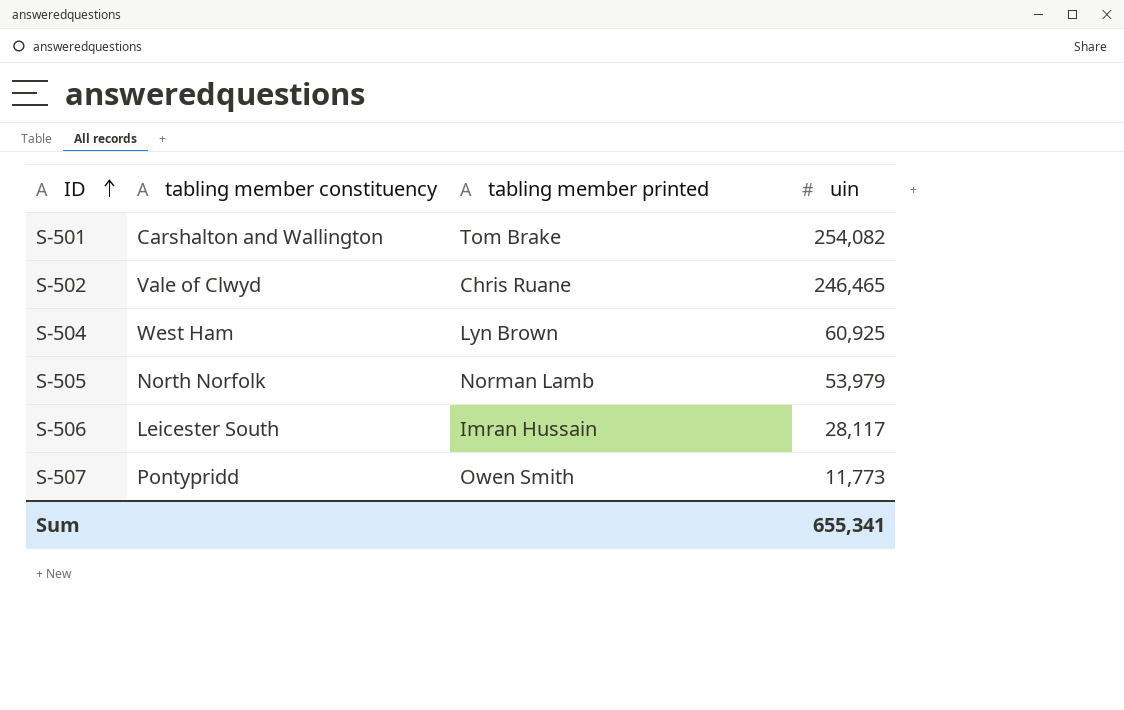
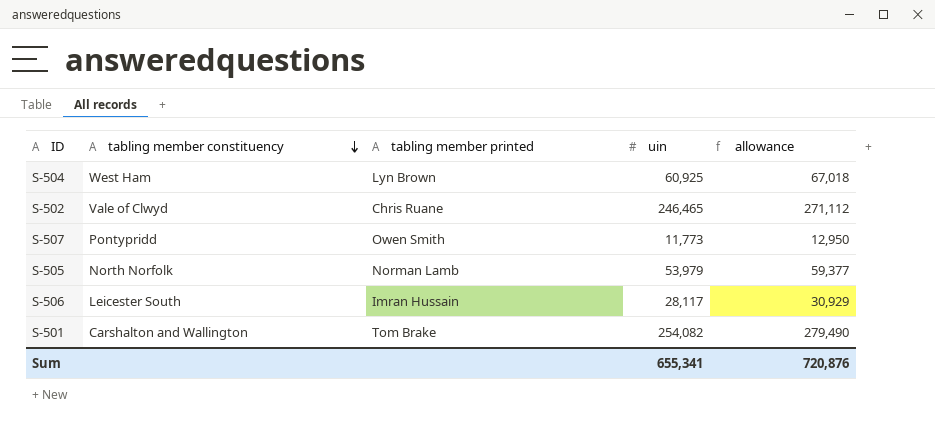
row order: ID ascending -> tabling member constituency descending
column allowance | formula: none -> [uin] * 1.1

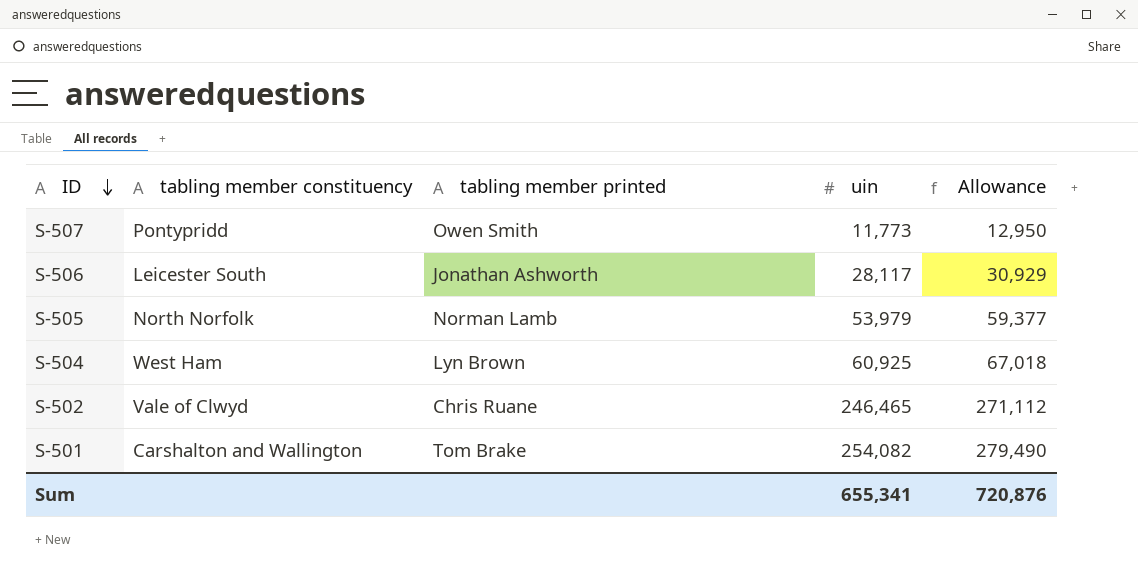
row order: tabling member constituency descending -> ID descending
column name: allowance -> Allowance
S-506 | tabling member printed: Imran Hussain -> Jonathan Ashworth

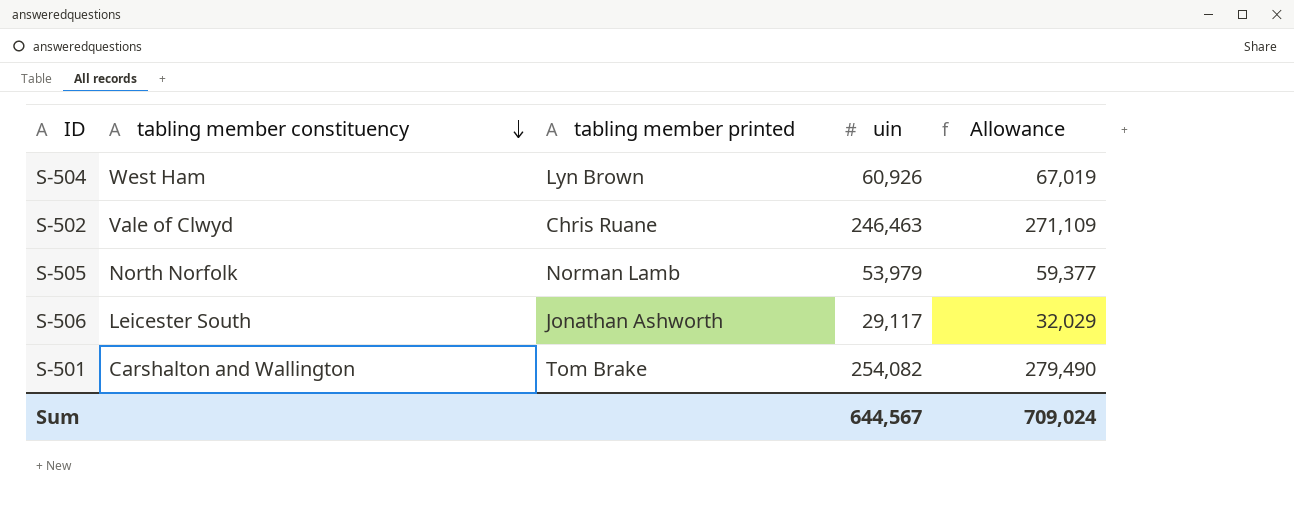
row order: ID descending -> tabling member constituency descending
row S-507: Pontypridd | Owen Smith | 11,773 | 12,950 -> none
S-504 | uin: 60,925 -> 60,926
S-504 | Allowance: 67,018 -> 67,019
S-502 | uin: 246,465 -> 246,463
S-502 | Allowance: 271,112 -> 271,109
S-506 | uin: 28,117 -> 29,117
S-506 | Allowance: 30,929 -> 32,029
Sum | uin: 655,341 -> 644,567
Sum | Allowance: 720,876 -> 709,024

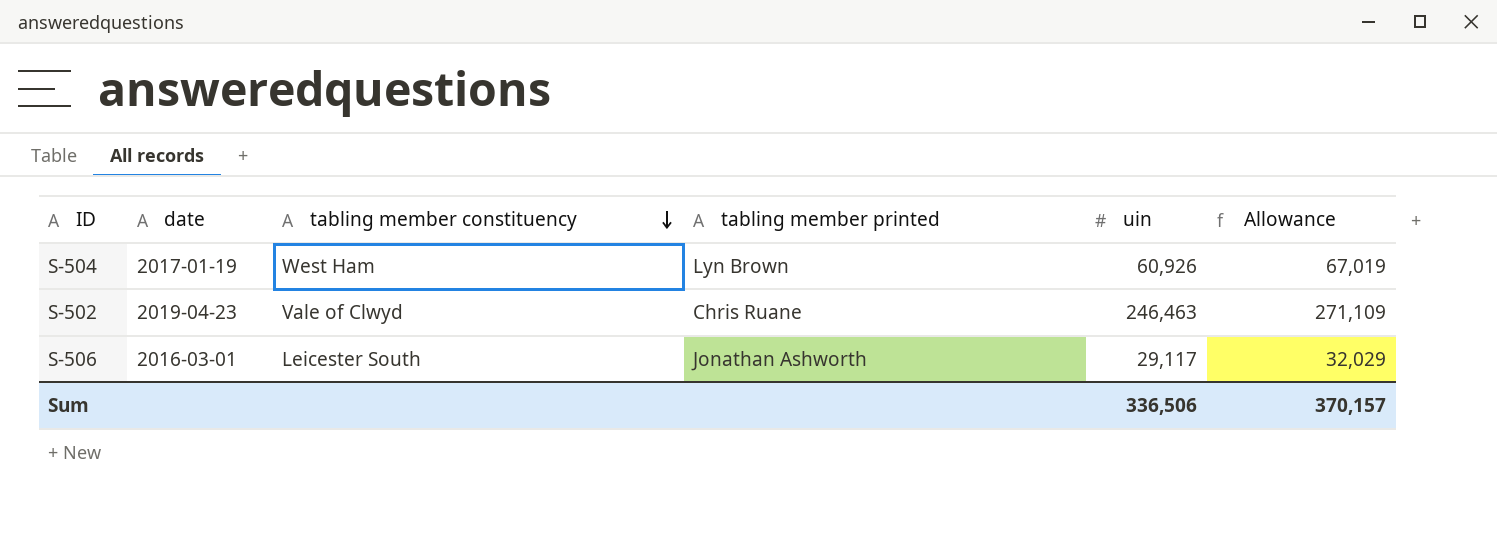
column date | position: none -> 2
row S-505: North Norfolk | Norman Lamb | 53,979 | 59,377 -> none
row S-501: Carshalton and Wallington | Tom Brake | 254,082 | 279,490 -> none
Sum | uin: 644,567 -> 336,506
Sum | Allowance: 709,024 -> 370,157

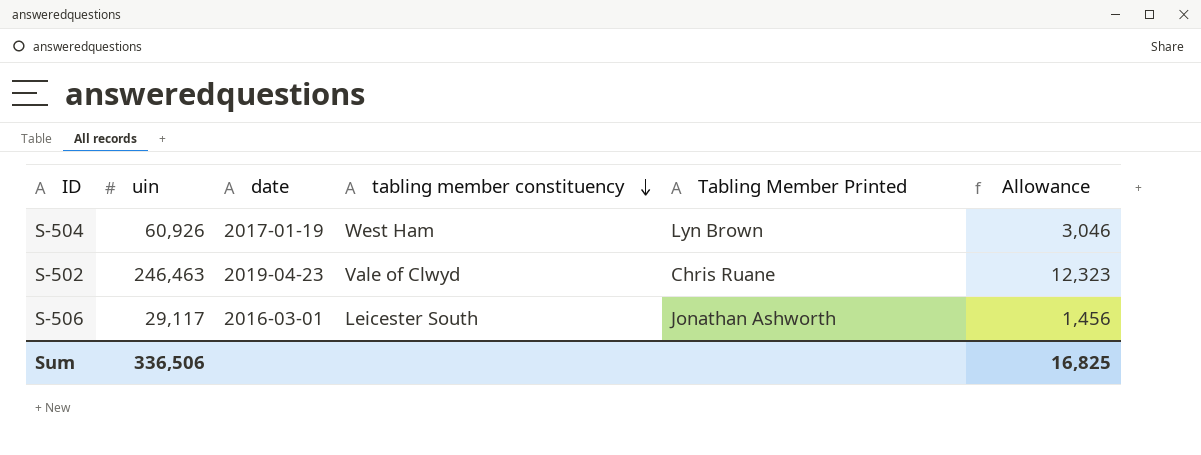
column uin | position: 5 -> 2
column name: tabling member printed -> Tabling Member Printed
column Allowance | formula: [uin] * 1.1 -> [uin] * 0.05
Sum | Allowance: 370,157 -> 16,825

